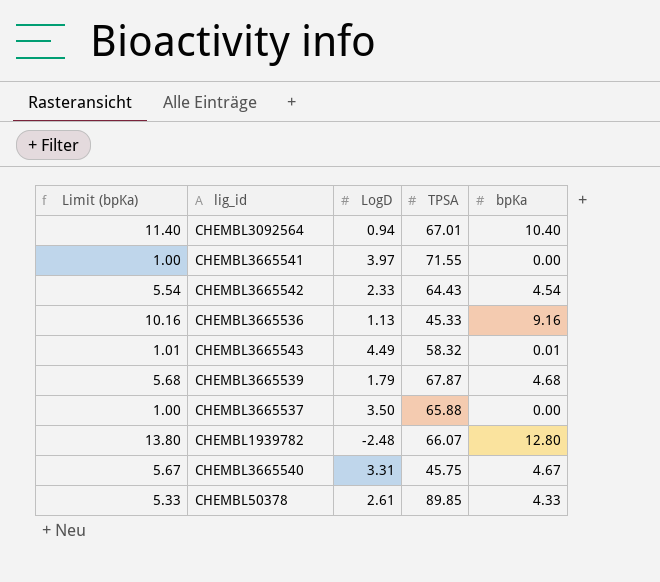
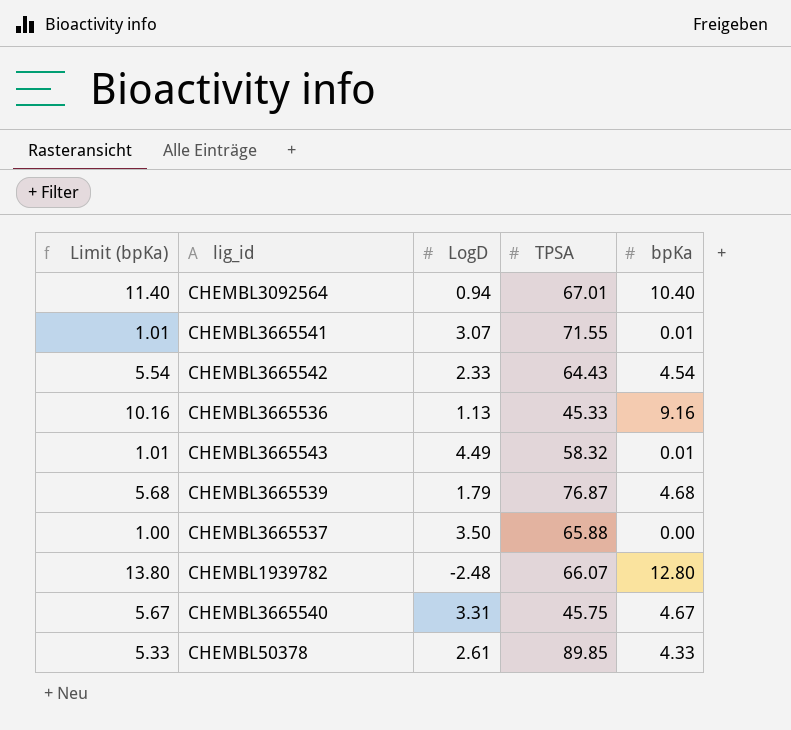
CHEMBL3665541 | Limit (bpKa): 1.00 -> 1.01
CHEMBL3665541 | LogD: 3.97 -> 3.07
CHEMBL3665541 | bpKa: 0.00 -> 0.01
CHEMBL3665539 | TPSA: 67.87 -> 76.87

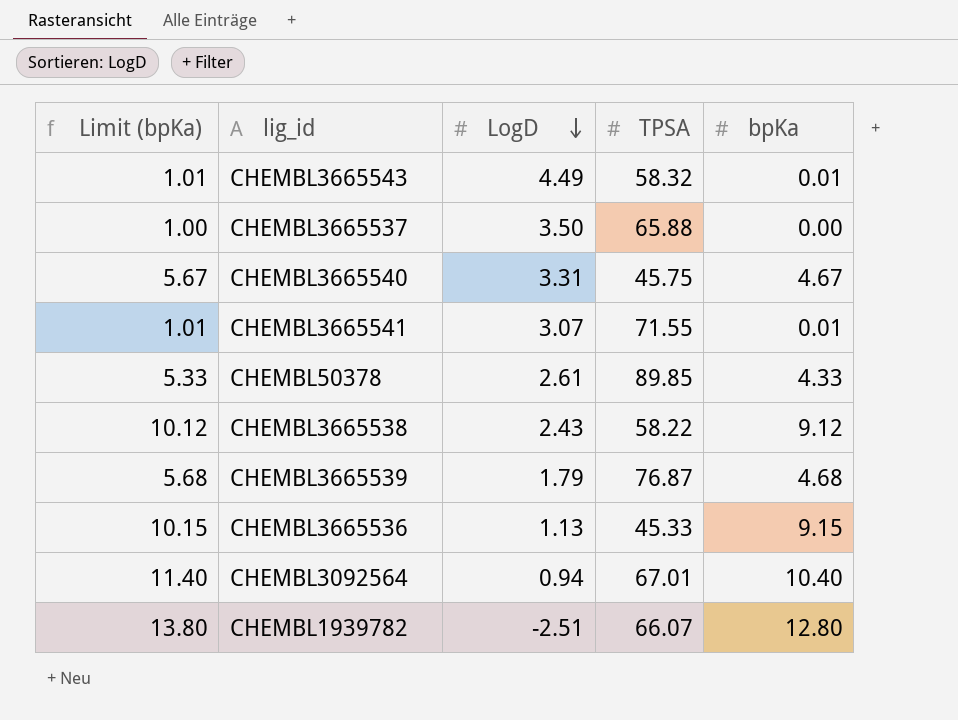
row order: none -> LogD descending
row CHEMBL3665542: 5.54 | 2.33 | 64.43 | 4.54 -> none
row CHEMBL3665538: none -> 10.12 | 2.43 | 58.22 | 9.12
CHEMBL3665536 | Limit (bpKa): 10.16 -> 10.15
CHEMBL3665536 | bpKa: 9.16 -> 9.15
CHEMBL1939782 | LogD: -2.48 -> -2.51

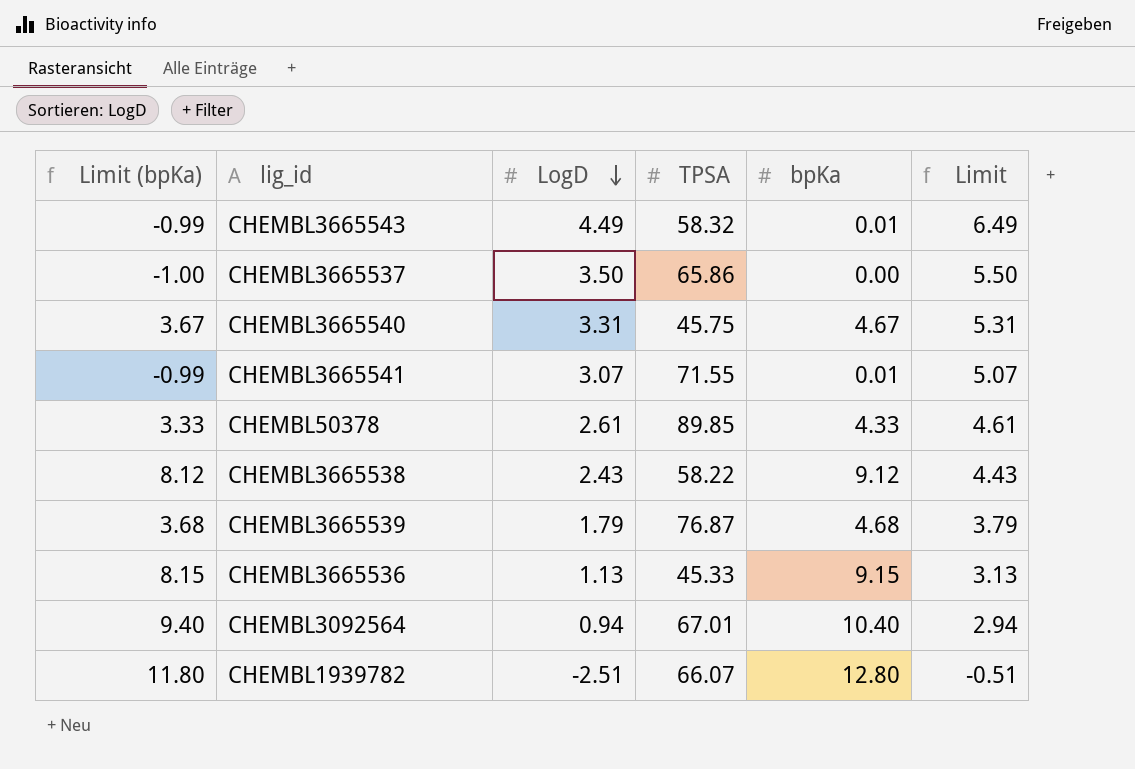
column Limit (bpKa) | formula: [bpKa] + 1 -> [bpKa] - 1
column Limit | formula: none -> [LogD] + 2
CHEMBL3665537 | TPSA: 65.88 -> 65.86

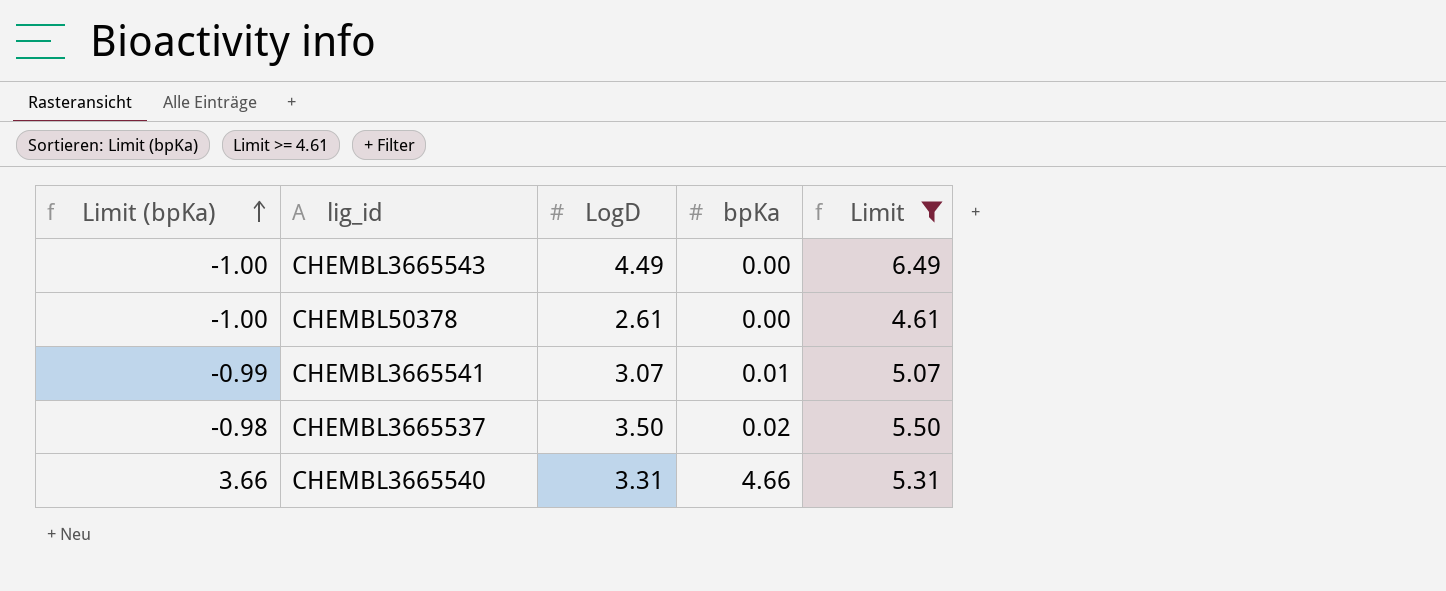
filter: none -> Limit >= 4.61
row order: LogD descending -> Limit (bpKa) ascending
column TPSA | position: 4 -> none
CHEMBL3665543 | Limit (bpKa): -0.99 -> -1.00
CHEMBL3665543 | bpKa: 0.01 -> 0.00
CHEMBL50378 | Limit (bpKa): 3.33 -> -1.00
CHEMBL50378 | bpKa: 4.33 -> 0.00
CHEMBL3665537 | Limit (bpKa): -1.00 -> -0.98
CHEMBL3665537 | bpKa: 0.00 -> 0.02
CHEMBL3665540 | Limit (bpKa): 3.67 -> 3.66
CHEMBL3665540 | bpKa: 4.67 -> 4.66

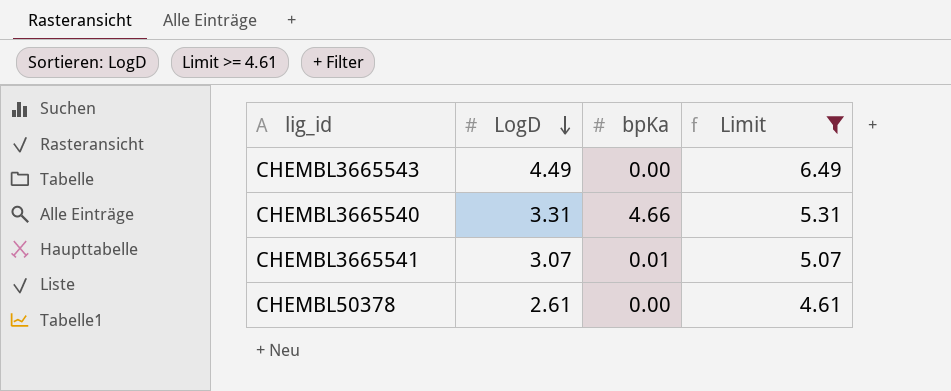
row order: Limit (bpKa) ascending -> LogD descending
column Limit (bpKa) | formula: [bpKa] - 1 -> none
row CHEMBL3665537: -0.98 | 3.50 | 0.02 | 5.50 -> none

